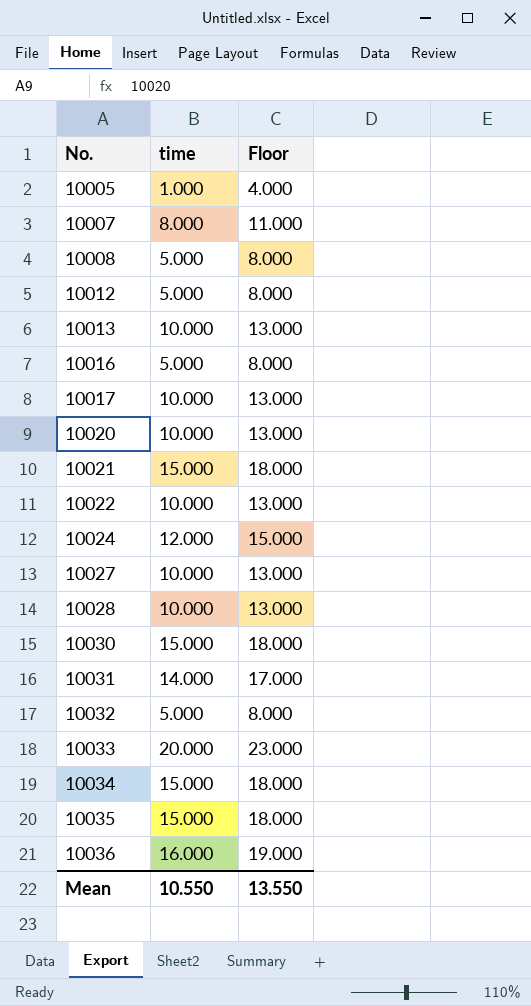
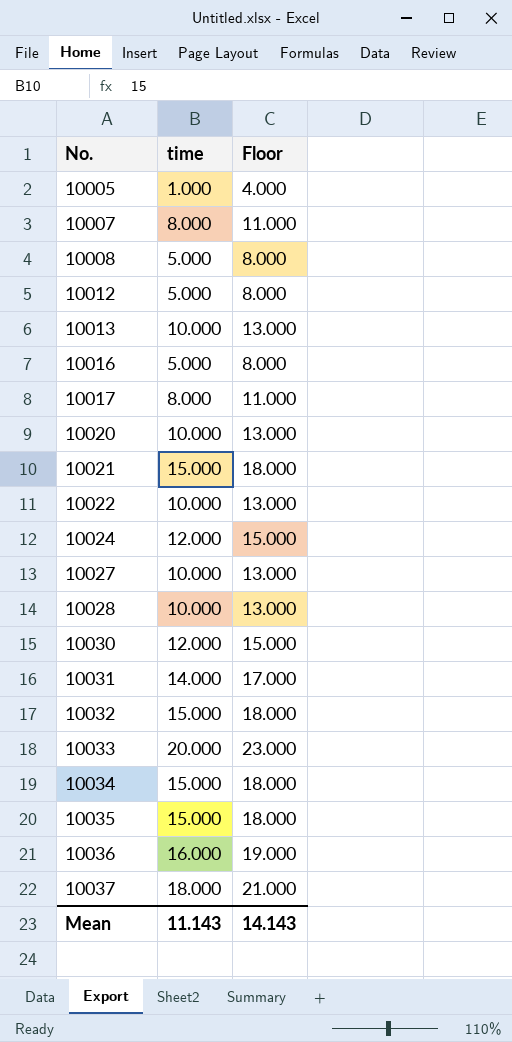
10017 | time: 10.000 -> 8.000
10017 | Floor: 13.000 -> 11.000
10030 | time: 15.000 -> 12.000
10030 | Floor: 18.000 -> 15.000
10032 | time: 5.000 -> 15.000
10032 | Floor: 8.000 -> 18.000
row 10037: none -> 18.000 | 21.000
Mean | time: 10.550 -> 11.143
Mean | Floor: 13.550 -> 14.143

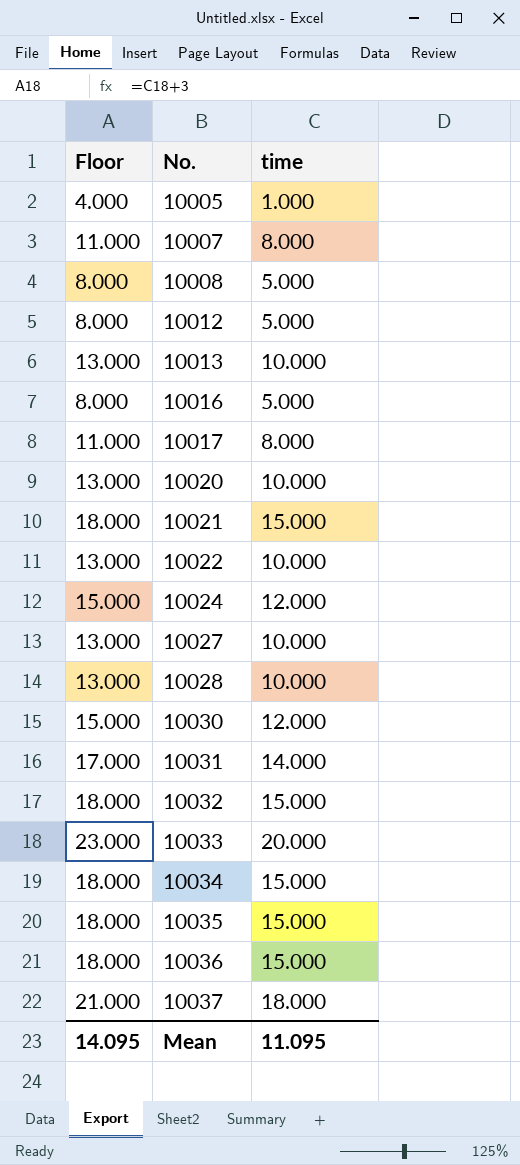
column Floor | position: 3 -> 1
10036 | Floor: 19.000 -> 18.000
10036 | time: 16.000 -> 15.000
Mean | Floor: 14.143 -> 14.095
Mean | time: 11.143 -> 11.095

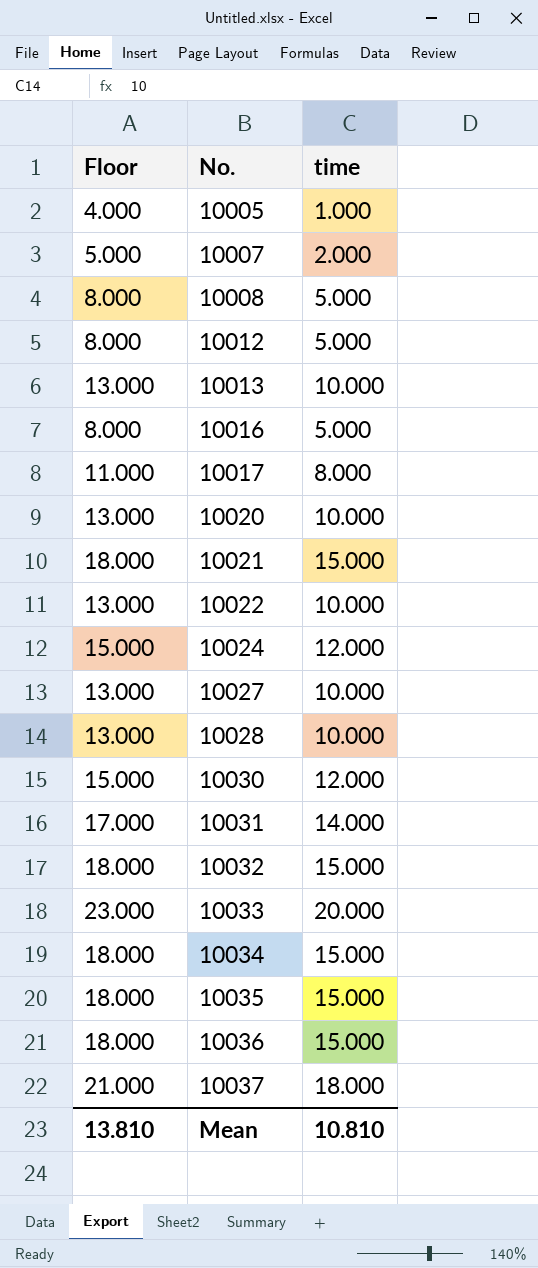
10007 | Floor: 11.000 -> 5.000
10007 | time: 8.000 -> 2.000
Mean | Floor: 14.095 -> 13.810
Mean | time: 11.095 -> 10.810

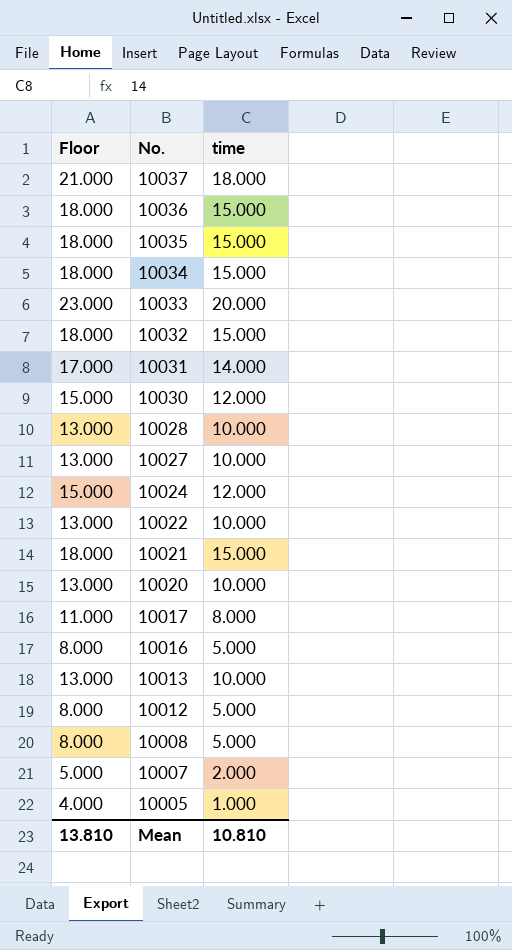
row order: No. ascending -> No. descending

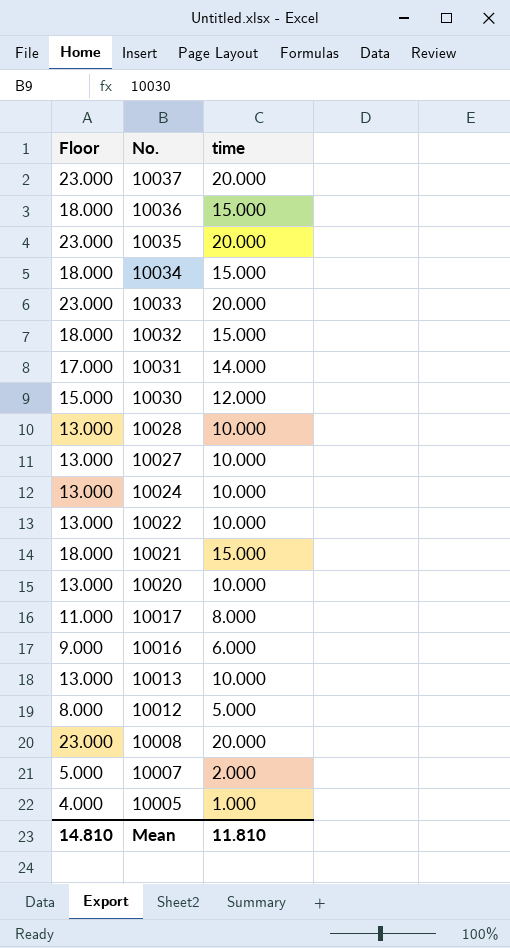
10037 | Floor: 21.000 -> 23.000
10037 | time: 18.000 -> 20.000
10035 | Floor: 18.000 -> 23.000
10035 | time: 15.000 -> 20.000
10024 | Floor: 15.000 -> 13.000
10024 | time: 12.000 -> 10.000
10016 | Floor: 8.000 -> 9.000
10016 | time: 5.000 -> 6.000
10008 | Floor: 8.000 -> 23.000
10008 | time: 5.000 -> 20.000
Mean | Floor: 13.810 -> 14.810
Mean | time: 10.810 -> 11.810

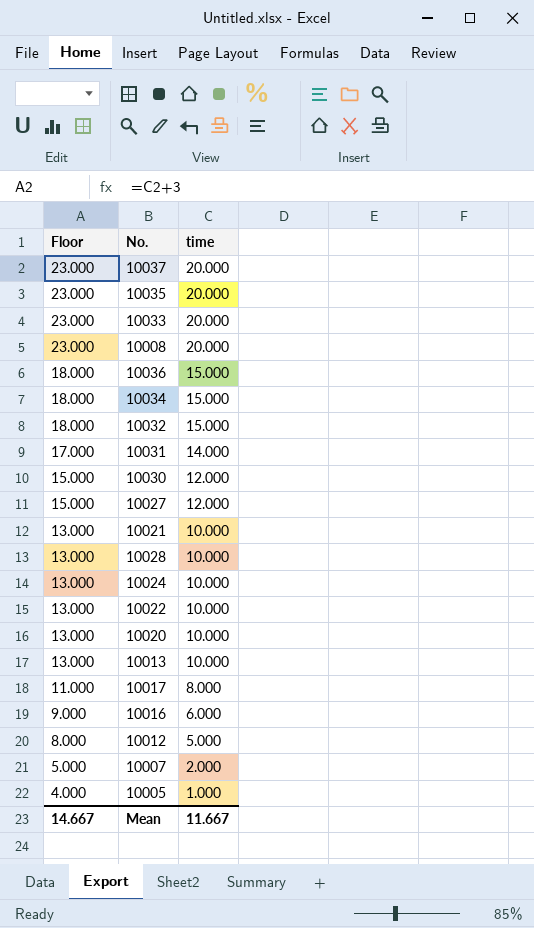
row order: No. descending -> Floor descending
10027 | Floor: 13.000 -> 15.000
10027 | time: 10.000 -> 12.000
10021 | Floor: 18.000 -> 13.000
10021 | time: 15.000 -> 10.000
Mean | Floor: 14.810 -> 14.667
Mean | time: 11.810 -> 11.667

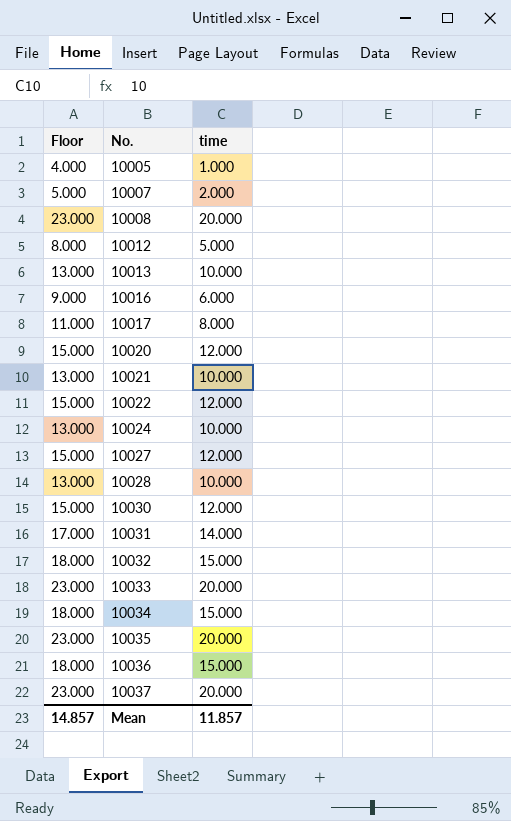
row order: Floor descending -> No. ascending
10020 | Floor: 13.000 -> 15.000
10020 | time: 10.000 -> 12.000
10022 | Floor: 13.000 -> 15.000
10022 | time: 10.000 -> 12.000
Mean | Floor: 14.667 -> 14.857
Mean | time: 11.667 -> 11.857

